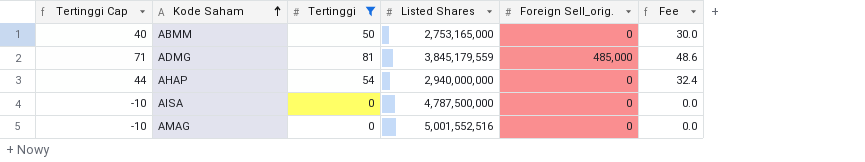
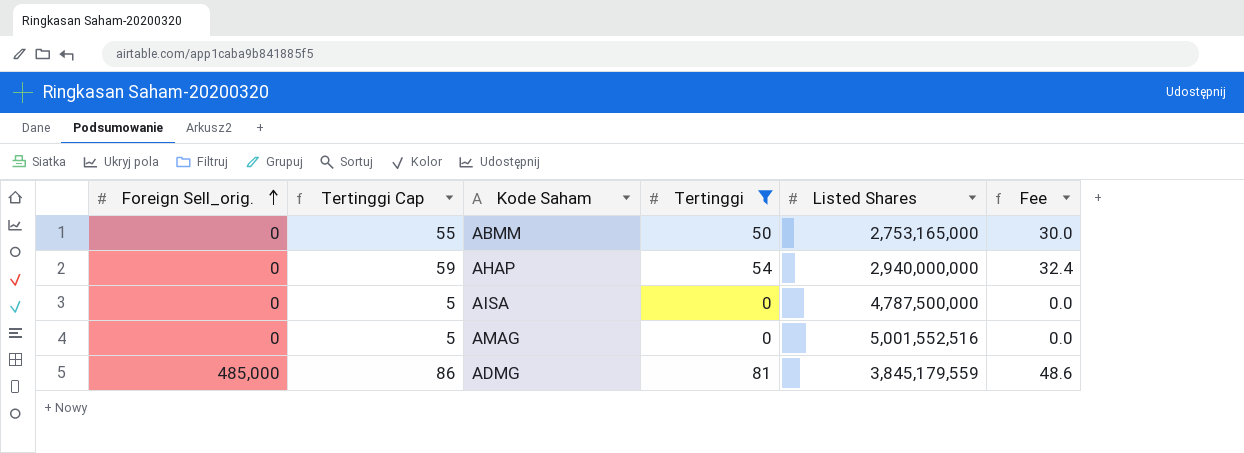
row order: Kode Saham ascending -> Foreign Sell_orig. ascending
column Foreign Sell_orig. | position: 5 -> 1
column Tertinggi Cap | formula: [Tertinggi] - 10 -> [Tertinggi] + 5

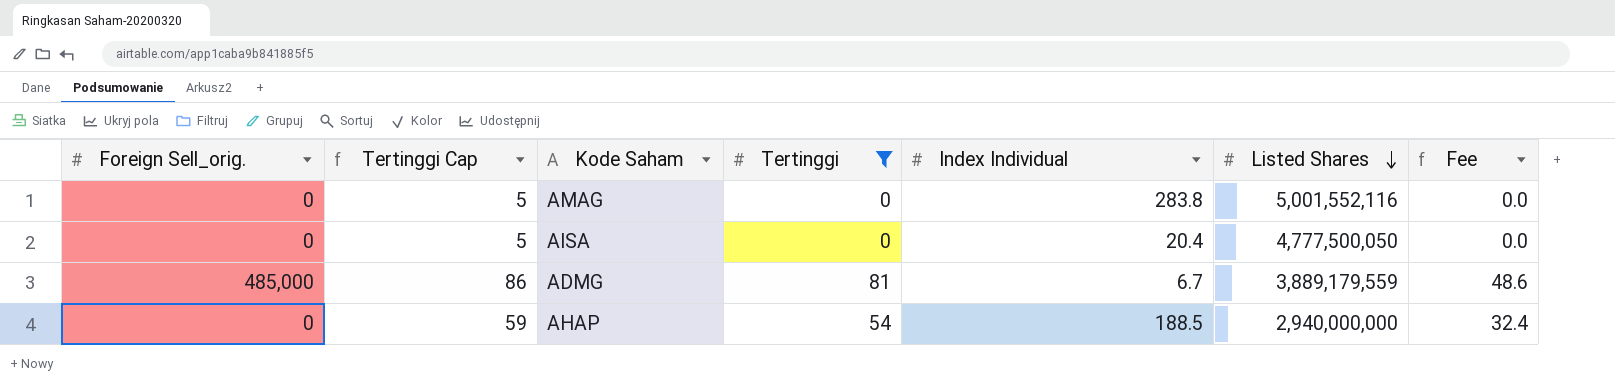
row order: Foreign Sell_orig. ascending -> Listed Shares descending
column Index Individual | position: none -> 5
row ABMM: 0 | 55 | 50 | 2,753,165,000 | 30.0 -> none
AMAG | Listed Shares: 5,001,552,516 -> 5,001,552,116
AISA | Listed Shares: 4,787,500,000 -> 4,777,500,050
ADMG | Listed Shares: 3,845,179,559 -> 3,889,179,559

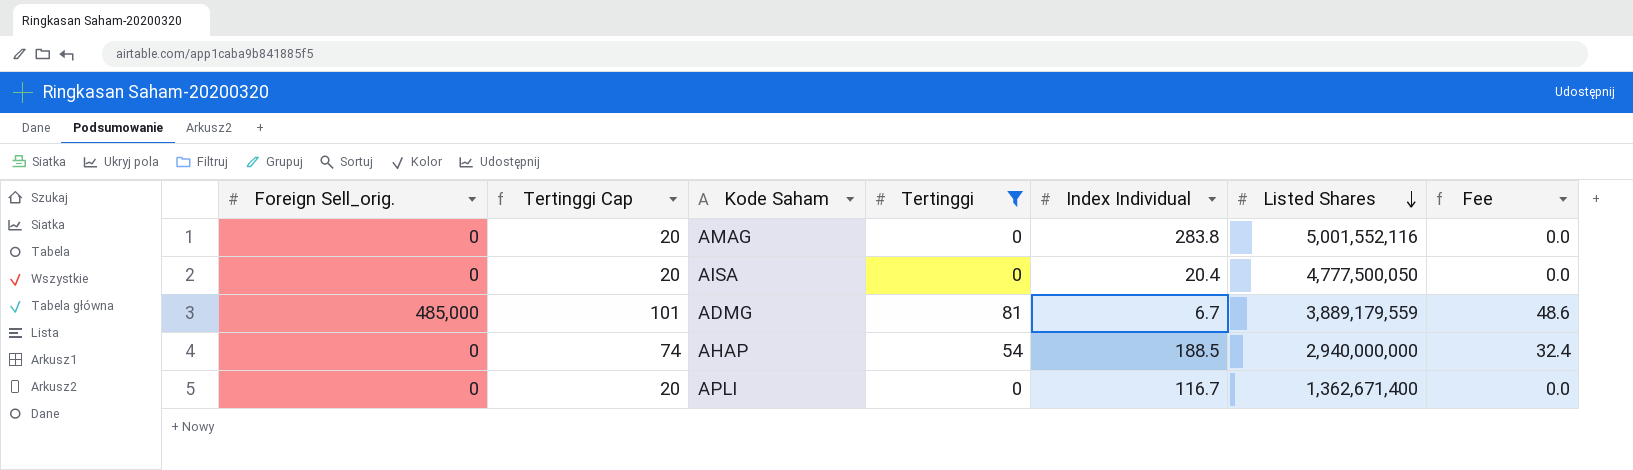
column Tertinggi Cap | formula: [Tertinggi] + 5 -> [Tertinggi] + 20
row APLI: none -> 0 | 20 | 0 | 116.7 | 1,362,671,400 | 0.0

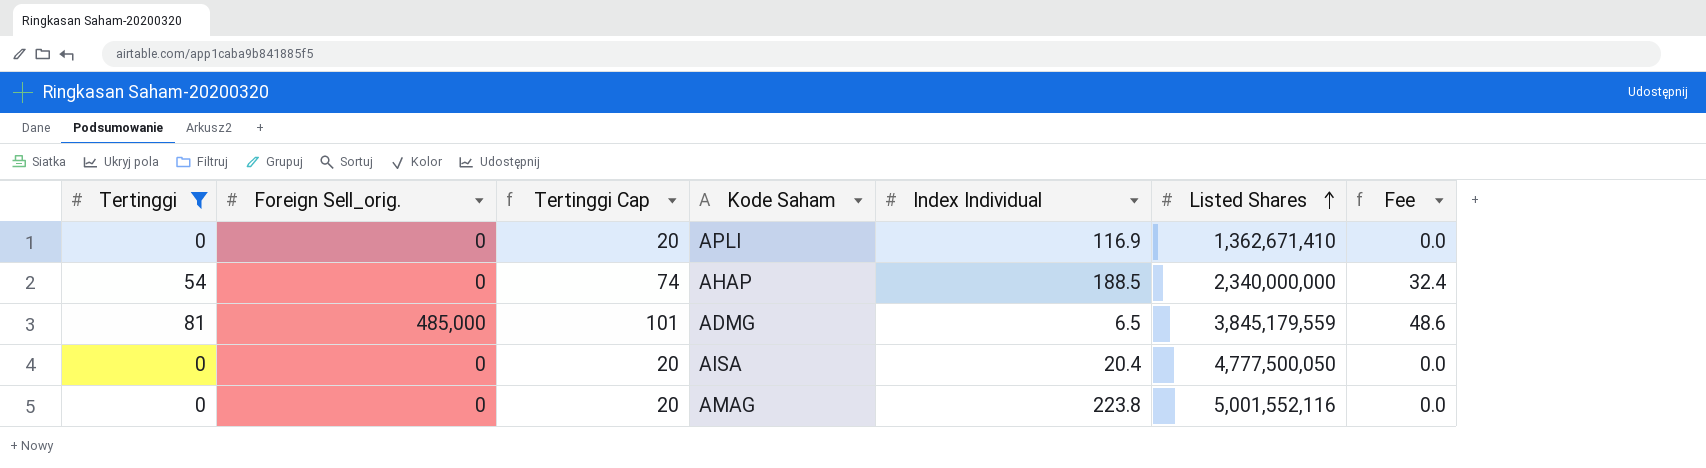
row order: Listed Shares descending -> Listed Shares ascending
column Tertinggi | position: 4 -> 1
APLI | Index Individual: 116.7 -> 116.9
APLI | Listed Shares: 1,362,671,400 -> 1,362,671,410
AHAP | Listed Shares: 2,940,000,000 -> 2,340,000,000
ADMG | Index Individual: 6.7 -> 6.5
ADMG | Listed Shares: 3,889,179,559 -> 3,845,179,559
AMAG | Index Individual: 283.8 -> 223.8

